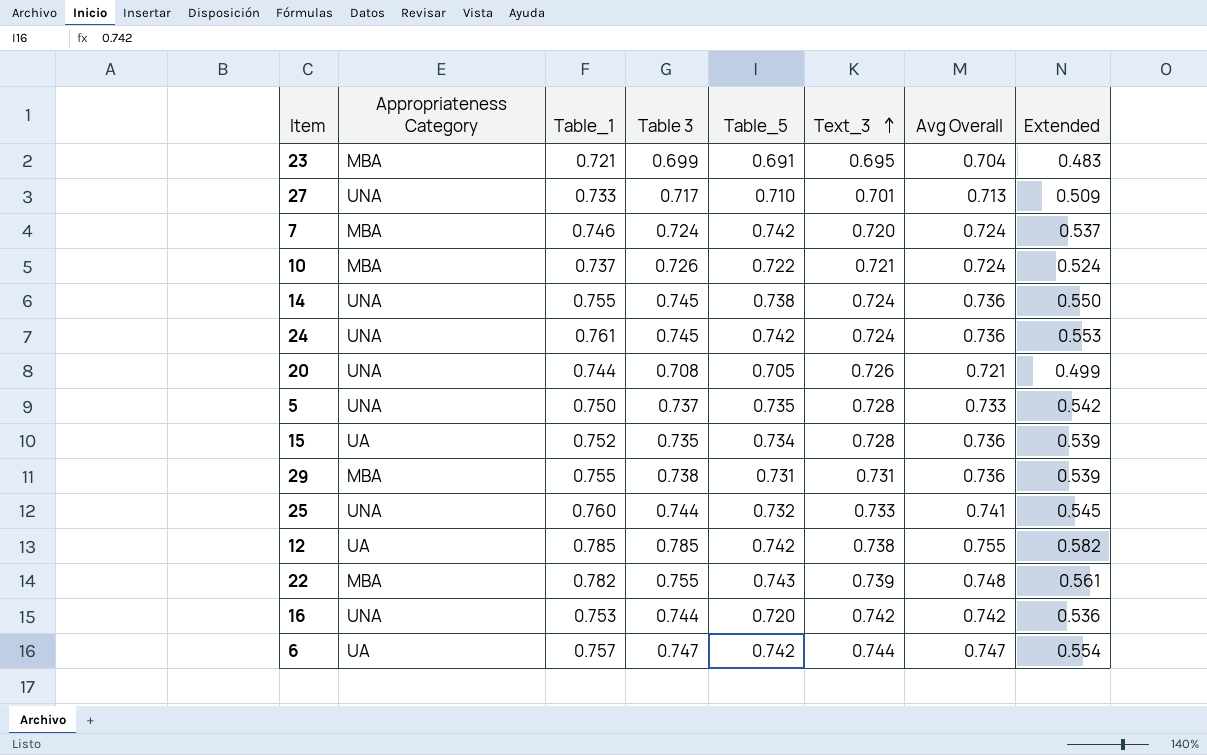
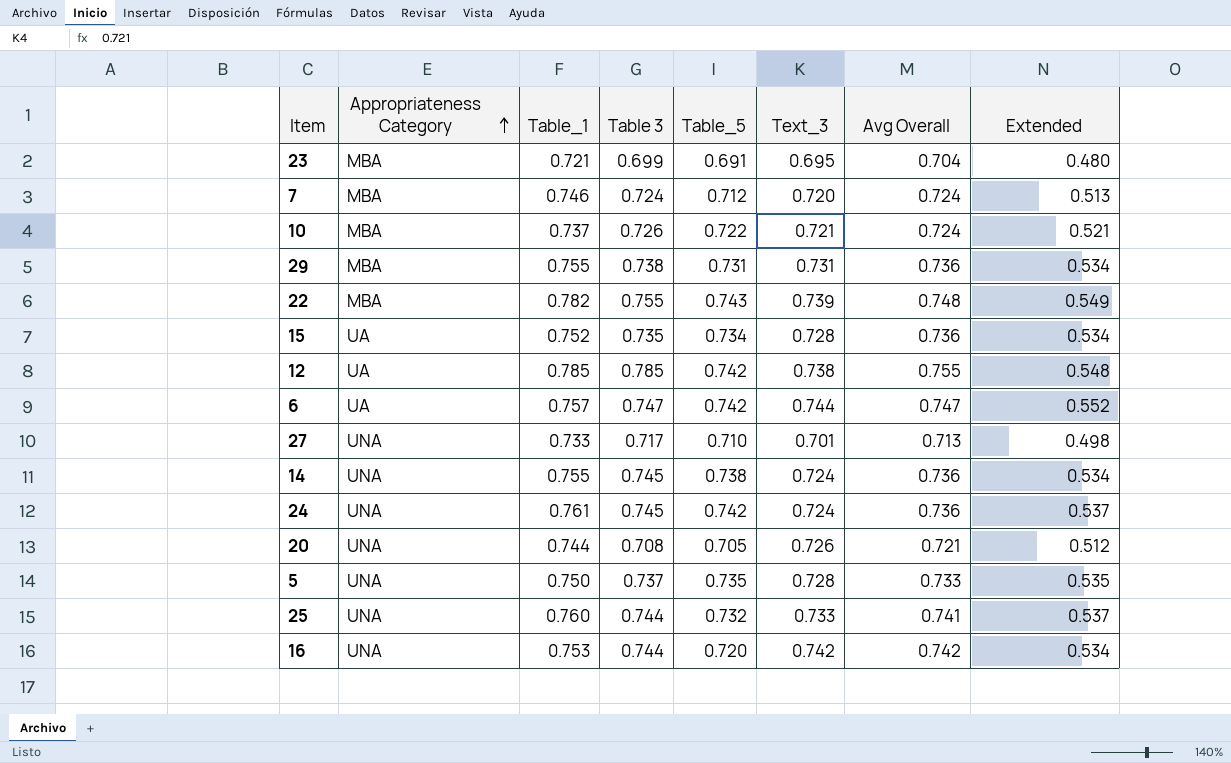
row order: Text_3 ascending -> Appropriateness Category ascending
column Extended | formula: [Table 3] * [Table_5] -> [Table_5] * [Text_3]
7 | Table_5: 0.742 -> 0.712

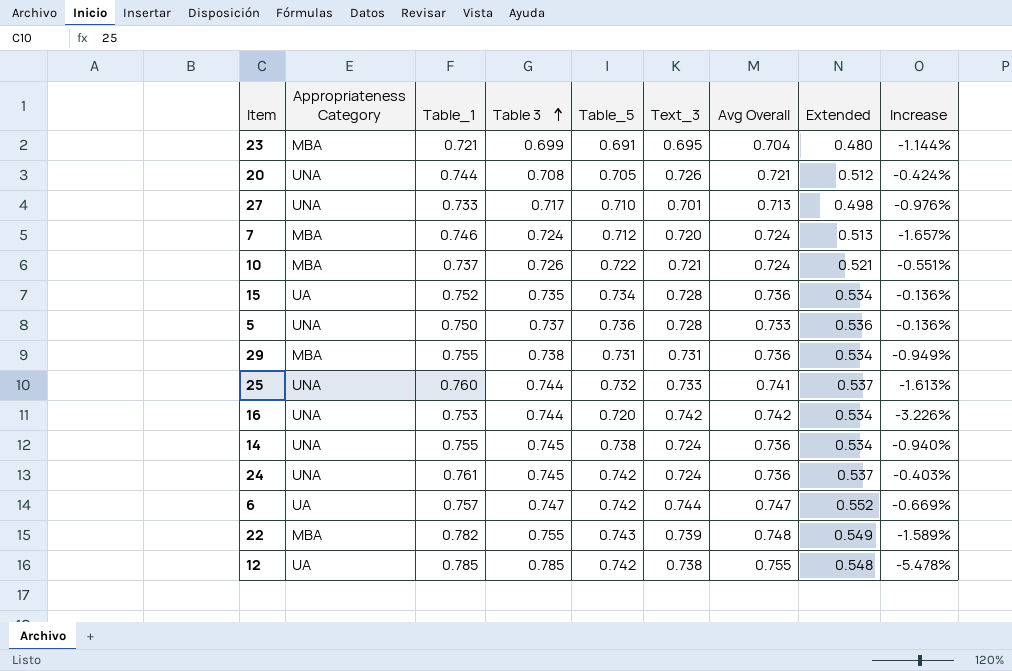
row order: Appropriateness Category ascending -> Table 3 ascending
column Increase | formula: none -> ([Table_5] - [Table 3]) / [Table 3]
5 | Table_5: 0.735 -> 0.736
5 | Extended: 0.535 -> 0.536

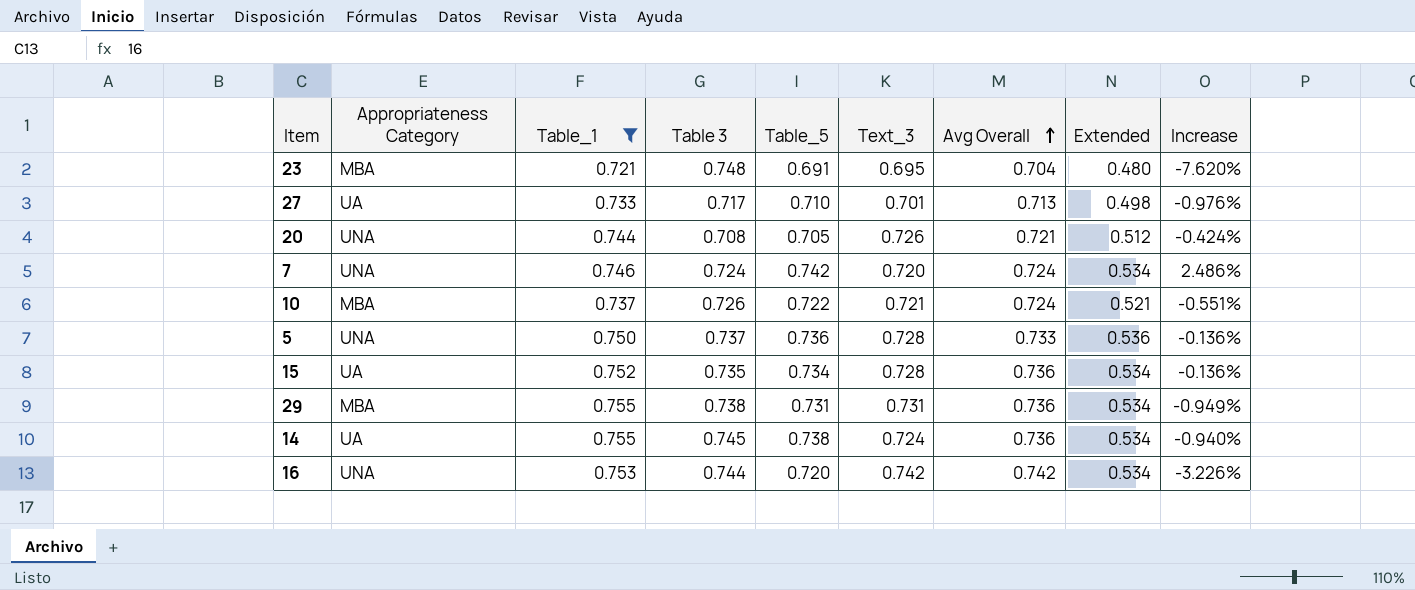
filter: none -> Table_1 <= 0.755
row order: Table 3 ascending -> Avg Overall ascending
23 | Table 3: 0.699 -> 0.748
23 | Increase: -1.144% -> -7.620%
27 | Appropriateness Category: UNA -> UA
7 | Appropriateness Category: MBA -> UNA
7 | Table_5: 0.712 -> 0.742
7 | Extended: 0.513 -> 0.534
7 | Increase: -1.657% -> 2.486%
14 | Appropriateness Category: UNA -> UA

